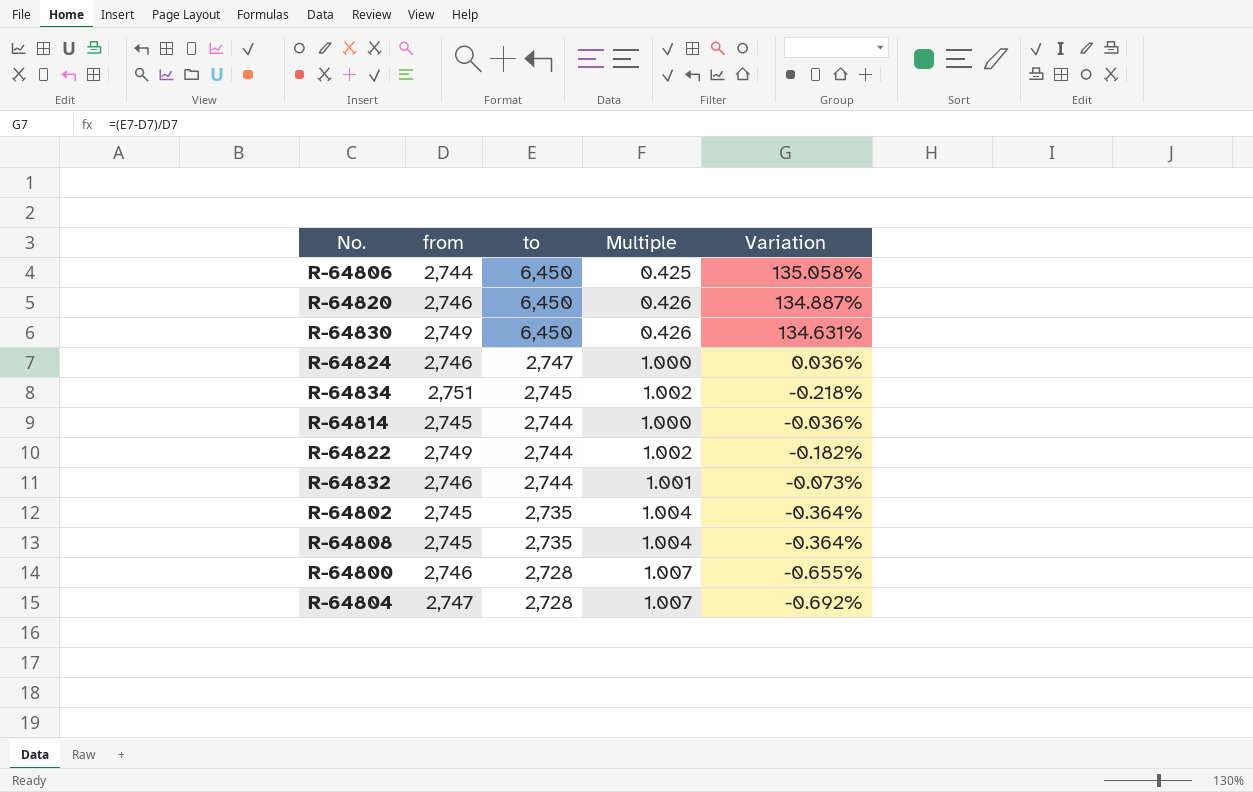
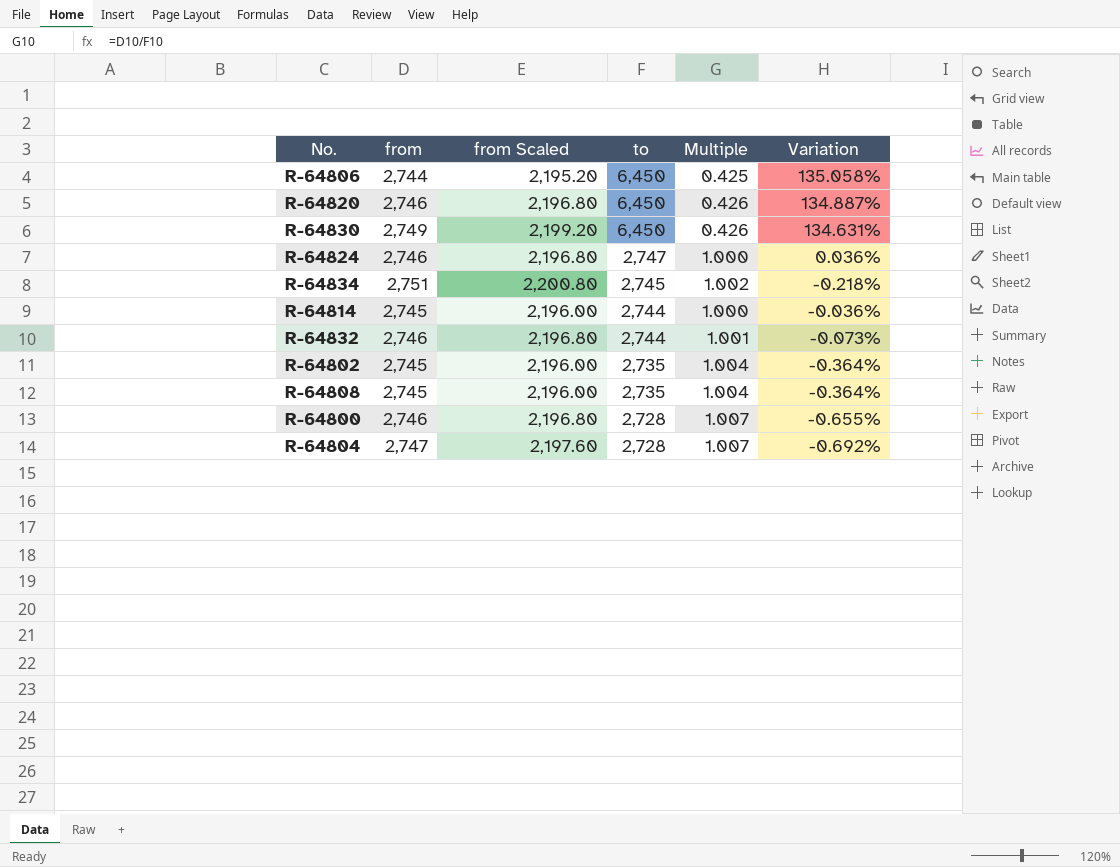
column from Scaled | formula: none -> [from] * 0.8
row R-64822: 2,749 | 2,744 | 1.002 | -0.182% -> none

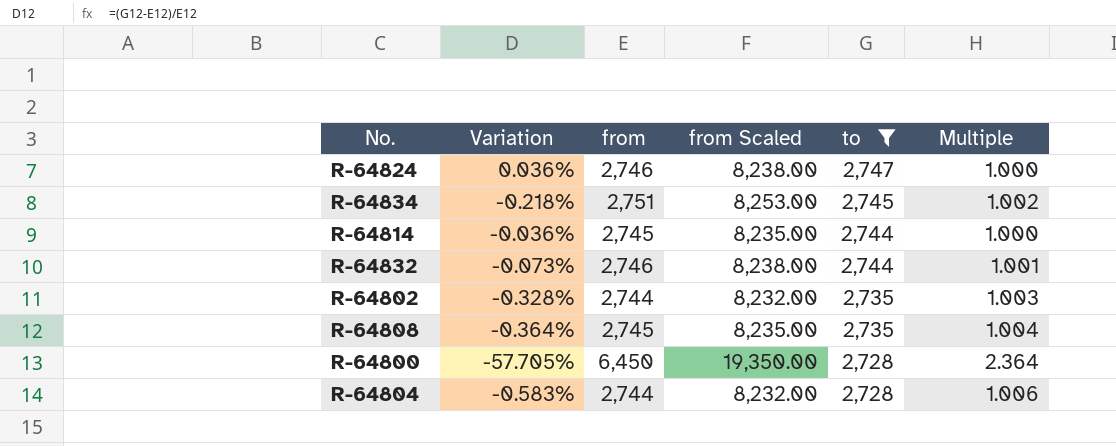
filter: none -> to != 6,450
column Variation | position: 6 -> 2
column from Scaled | formula: [from] * 0.8 -> [from] * 3
R-64802 | Variation: -0.364% -> -0.328%
R-64802 | from: 2,745 -> 2,744
R-64802 | Multiple: 1.004 -> 1.003
R-64800 | Variation: -0.655% -> -57.705%
R-64800 | from: 2,746 -> 6,450
R-64800 | Multiple: 1.007 -> 2.364
R-64804 | Variation: -0.692% -> -0.583%
R-64804 | from: 2,747 -> 2,744
R-64804 | Multiple: 1.007 -> 1.006

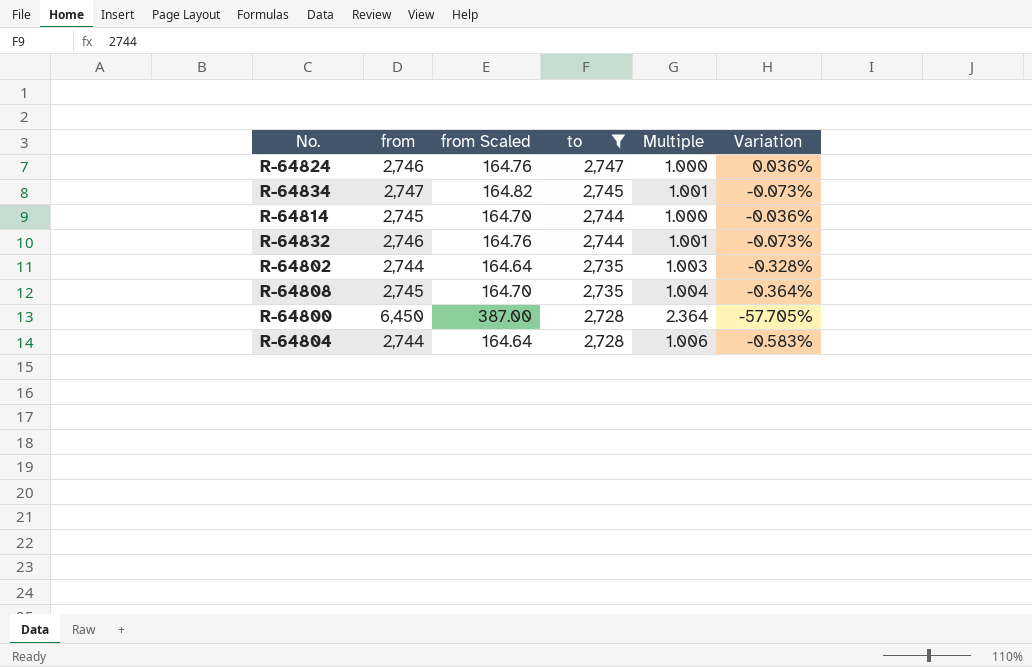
column from Scaled | formula: [from] * 3 -> [from] * 0.06
column Variation | position: 2 -> 6
R-64834 | from: 2,751 -> 2,747
R-64834 | Multiple: 1.002 -> 1.001
R-64834 | Variation: -0.218% -> -0.073%

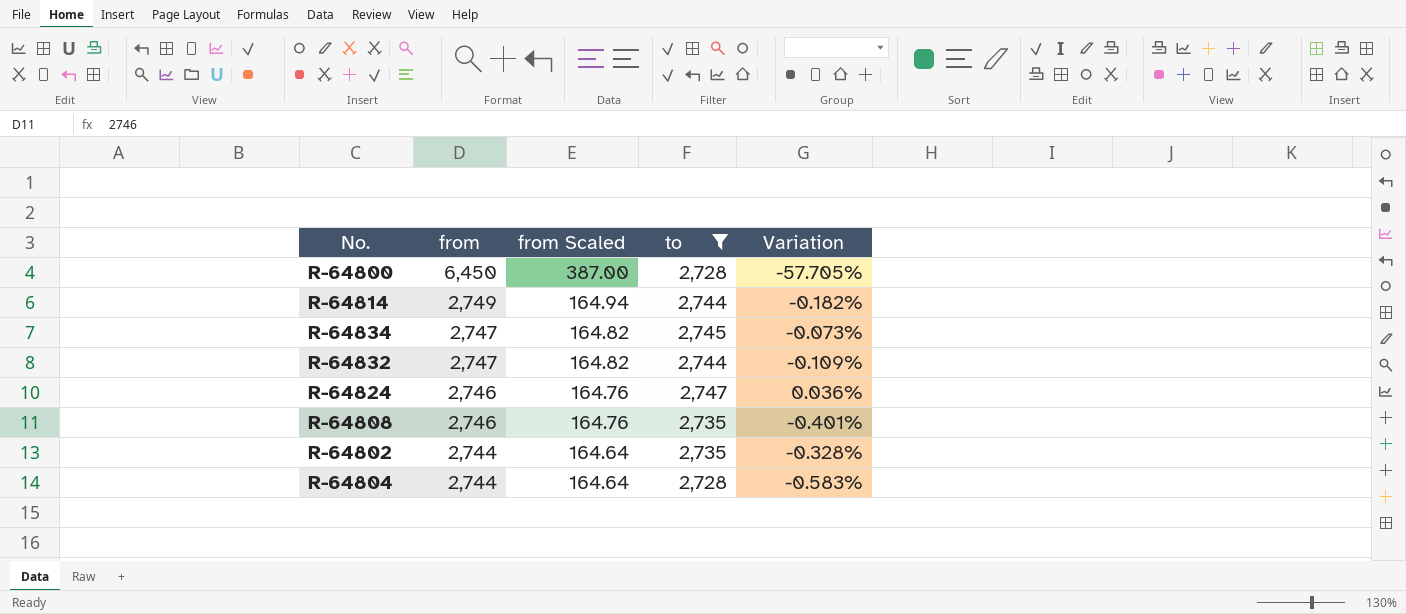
row order: to descending -> from descending
column Multiple | formula: [from] / [to] -> none
R-64814 | from: 2,745 -> 2,749
R-64814 | from Scaled: 164.70 -> 164.94
R-64814 | Variation: -0.036% -> -0.182%
R-64832 | from: 2,746 -> 2,747
R-64832 | from Scaled: 164.76 -> 164.82
R-64832 | Variation: -0.073% -> -0.109%
R-64808 | from: 2,745 -> 2,746
R-64808 | from Scaled: 164.70 -> 164.76
R-64808 | Variation: -0.364% -> -0.401%

